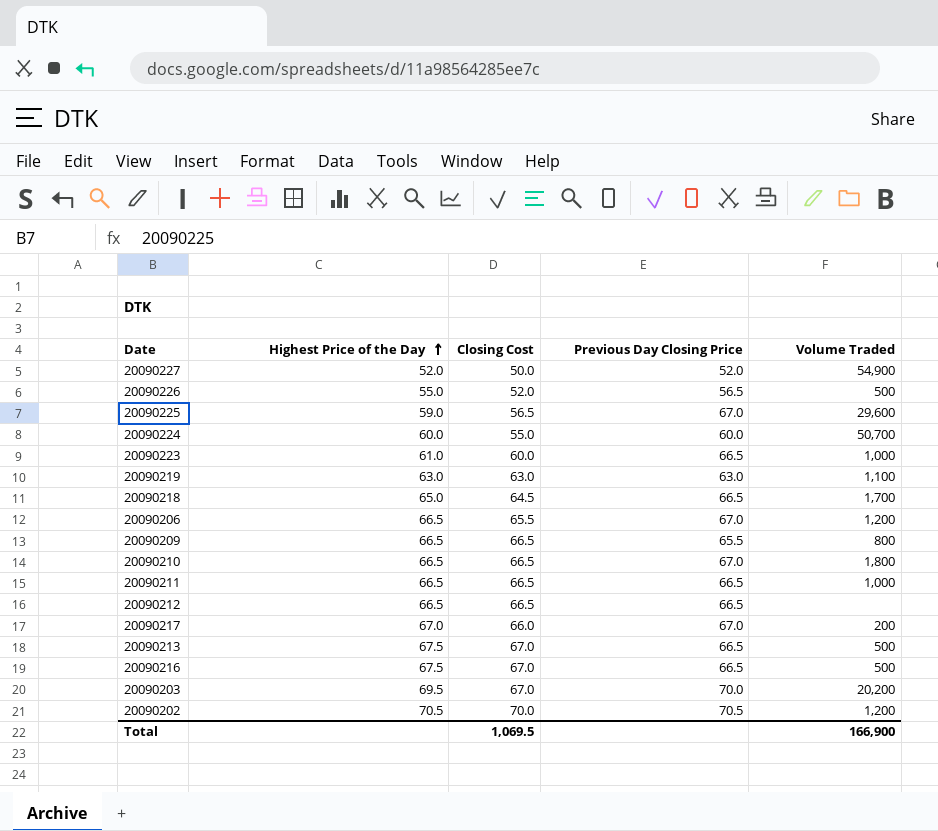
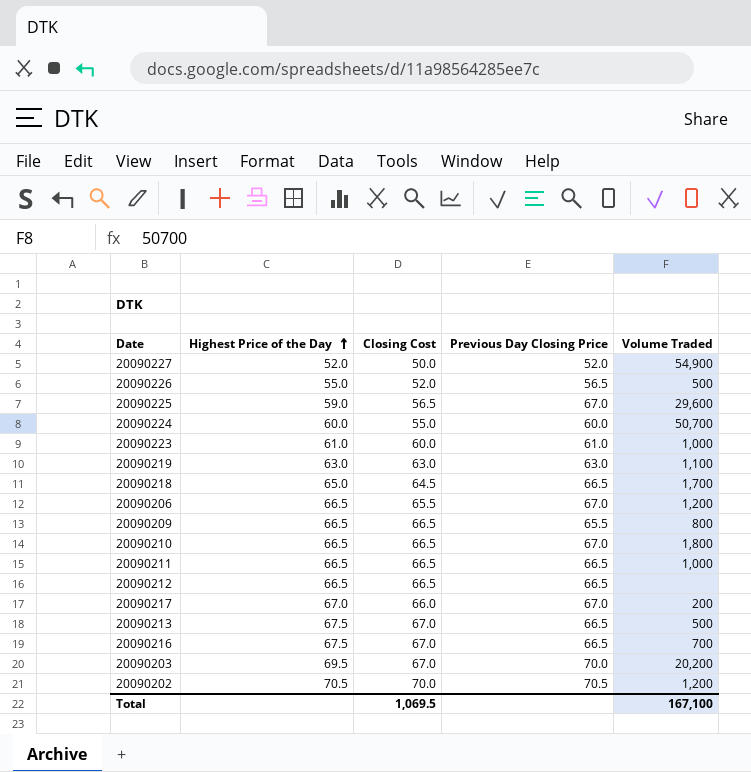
20090223 | Previous Day Closing Price: 66.5 -> 61.0
20090216 | Volume Traded: 500 -> 700
Total | Volume Traded: 166,900 -> 167,100

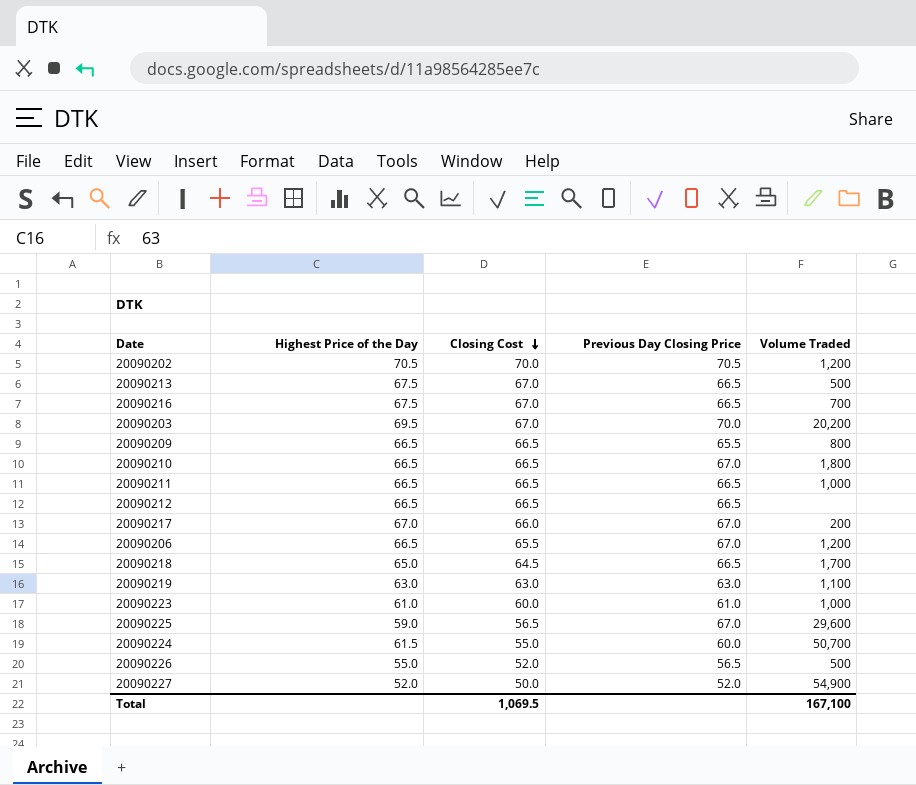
row order: Highest Price of the Day ascending -> Closing Cost descending
20090224 | Highest Price of the Day: 60.0 -> 61.5

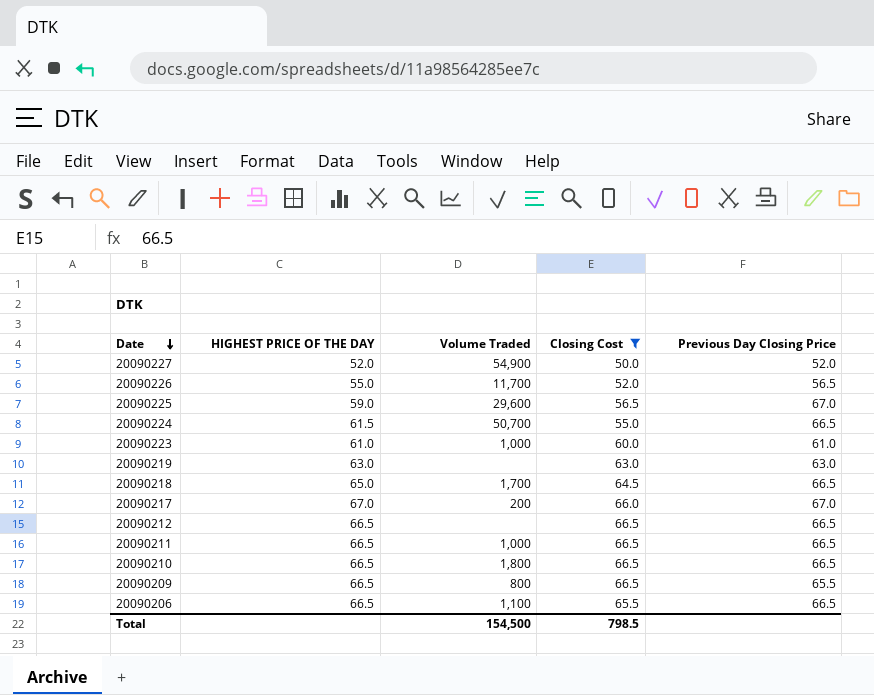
filter: none -> Closing Cost <= 66.5
row order: Closing Cost descending -> Date descending
column name: Highest Price of the Day -> HIGHEST PRICE OF THE DAY
column Volume Traded | position: 5 -> 3
20090226 | Volume Traded: 500 -> 11,700
20090224 | Previous Day Closing Price: 60.0 -> 66.5
20090219 | Volume Traded: 1,100 -> none
20090210 | Previous Day Closing Price: 67.0 -> 66.5
20090206 | Volume Traded: 1,200 -> 1,100
20090206 | Previous Day Closing Price: 67.0 -> 66.5
Total | Volume Traded: 167,100 -> 154,500
Total | Closing Cost: 1,069.5 -> 798.5

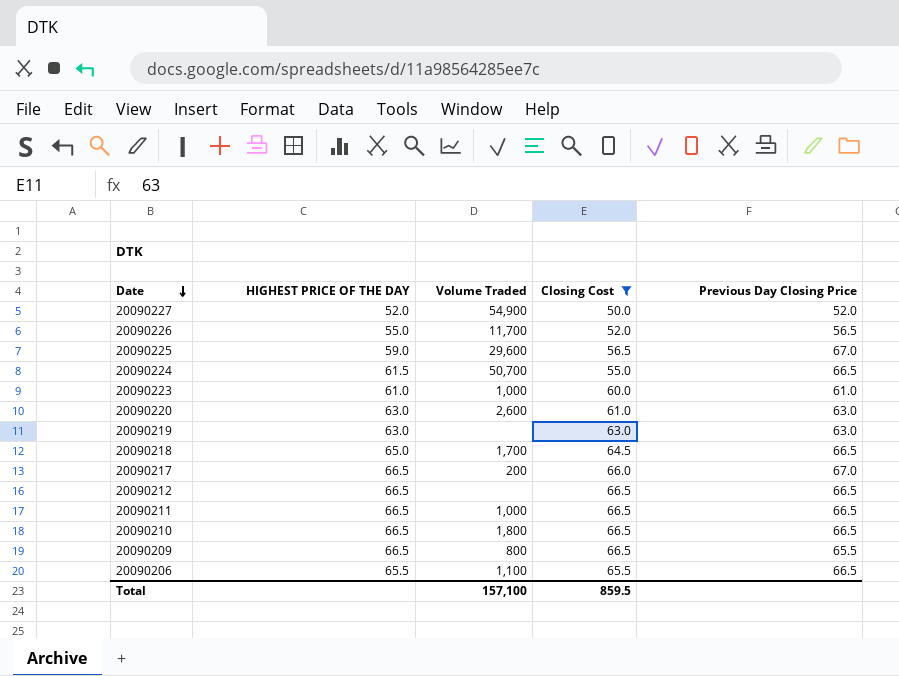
row 20090220: none -> 63.0 | 2,600 | 61.0 | 63.0
20090217 | HIGHEST PRICE OF THE DAY: 67.0 -> 66.5
20090206 | HIGHEST PRICE OF THE DAY: 66.5 -> 65.5
Total | Volume Traded: 154,500 -> 157,100
Total | Closing Cost: 798.5 -> 859.5

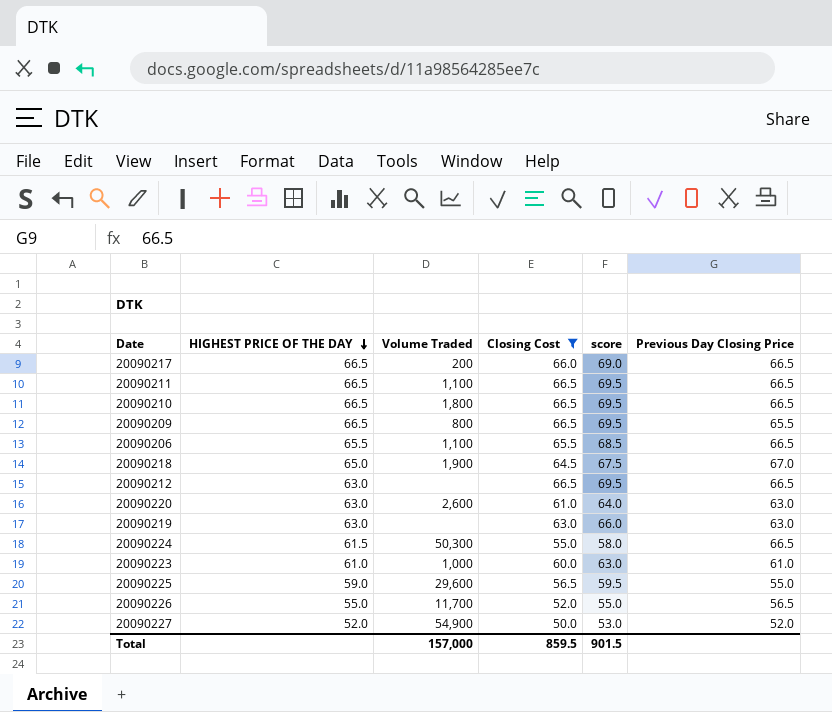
row order: Date descending -> HIGHEST PRICE OF THE DAY descending
column score | formula: none -> [Closing Cost] + 3
20090217 | Previous Day Closing Price: 67.0 -> 66.5
20090211 | Volume Traded: 1,000 -> 1,100
20090218 | Volume Traded: 1,700 -> 1,900
20090218 | Previous Day Closing Price: 66.5 -> 67.0
20090212 | HIGHEST PRICE OF THE DAY: 66.5 -> 63.0
20090224 | Volume Traded: 50,700 -> 50,300
20090225 | Previous Day Closing Price: 67.0 -> 55.0
Total | Volume Traded: 157,100 -> 157,000

